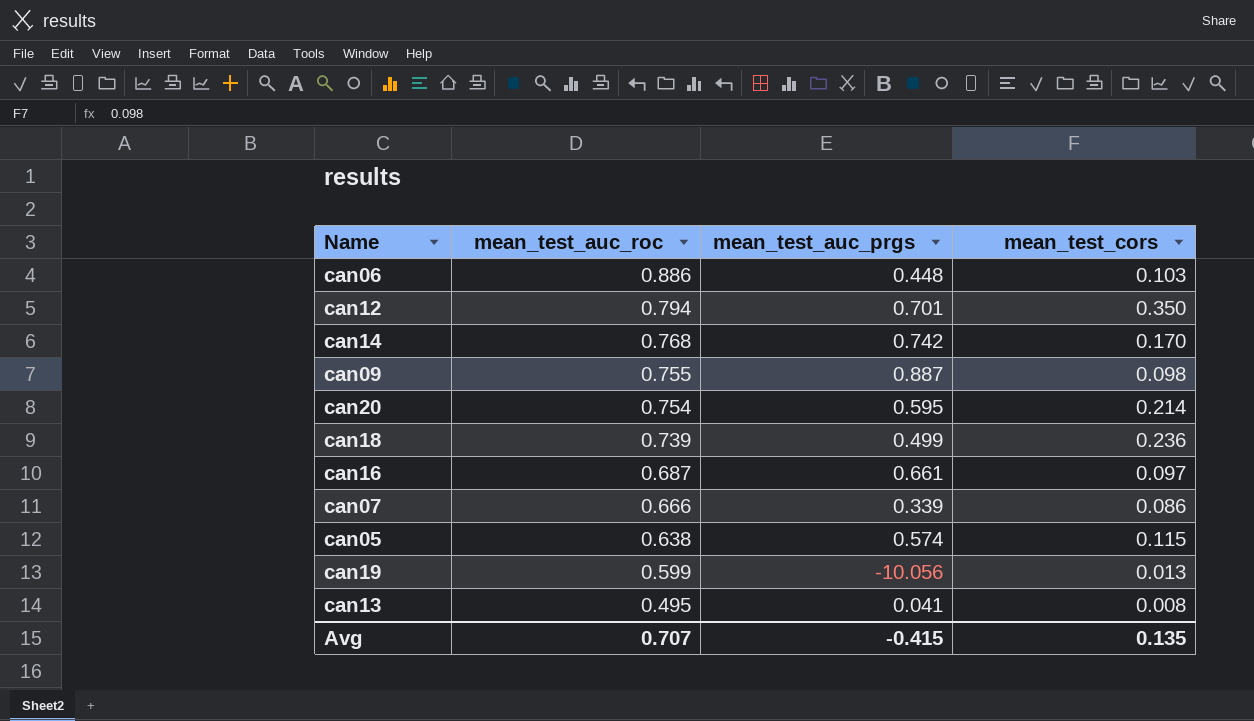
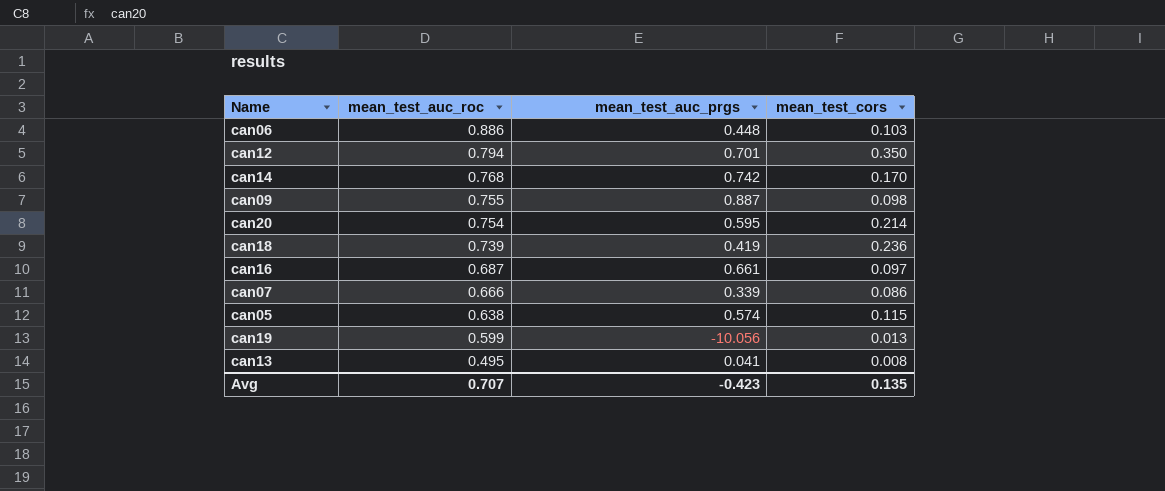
can18 | mean_test_auc_prgs: 0.499 -> 0.419
Avg | mean_test_auc_prgs: -0.415 -> -0.423

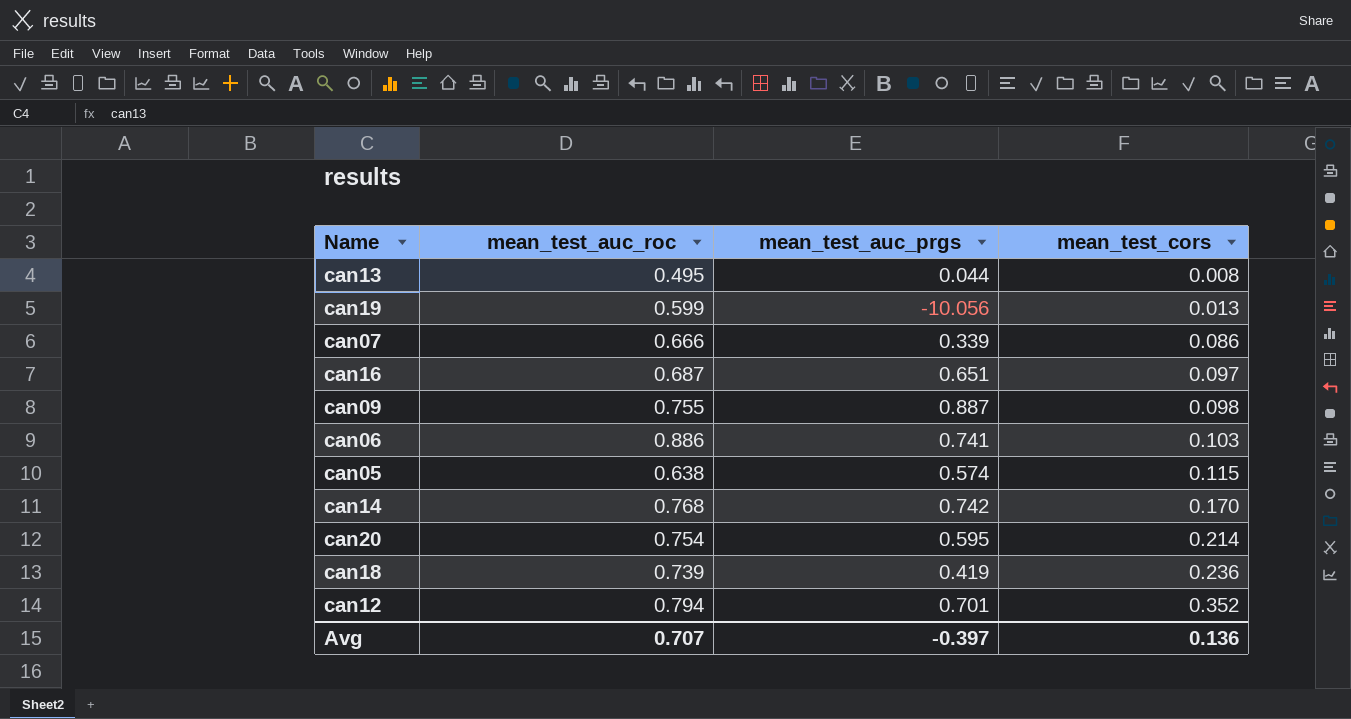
row order: mean_test_auc_roc descending -> mean_test_cors ascending
can13 | mean_test_auc_prgs: 0.041 -> 0.044
can16 | mean_test_auc_prgs: 0.661 -> 0.651
can06 | mean_test_auc_prgs: 0.448 -> 0.741
can12 | mean_test_cors: 0.350 -> 0.352
Avg | mean_test_auc_prgs: -0.423 -> -0.397
Avg | mean_test_cors: 0.135 -> 0.136

